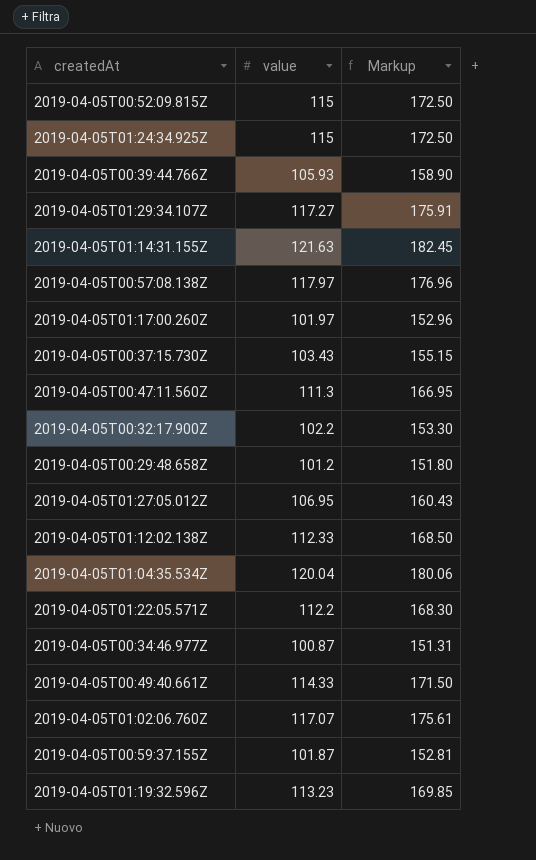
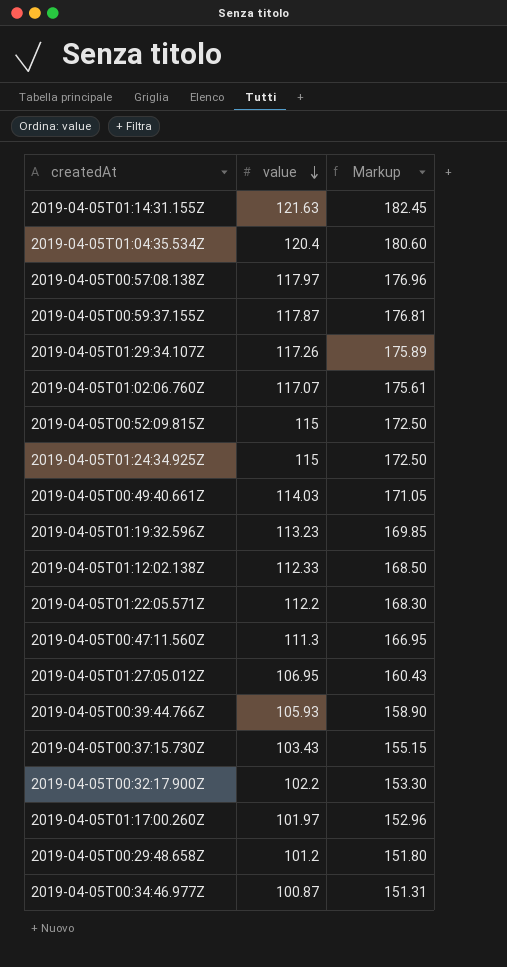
row order: none -> value descending
2019-04-05T01:04:35.534Z | value: 120.04 -> 120.4
2019-04-05T01:04:35.534Z | Markup: 180.06 -> 180.60
2019-04-05T00:59:37.155Z | value: 101.87 -> 117.87
2019-04-05T00:59:37.155Z | Markup: 152.81 -> 176.81
2019-04-05T01:29:34.107Z | value: 117.27 -> 117.26
2019-04-05T01:29:34.107Z | Markup: 175.91 -> 175.89
2019-04-05T00:49:40.661Z | value: 114.33 -> 114.03
2019-04-05T00:49:40.661Z | Markup: 171.50 -> 171.05

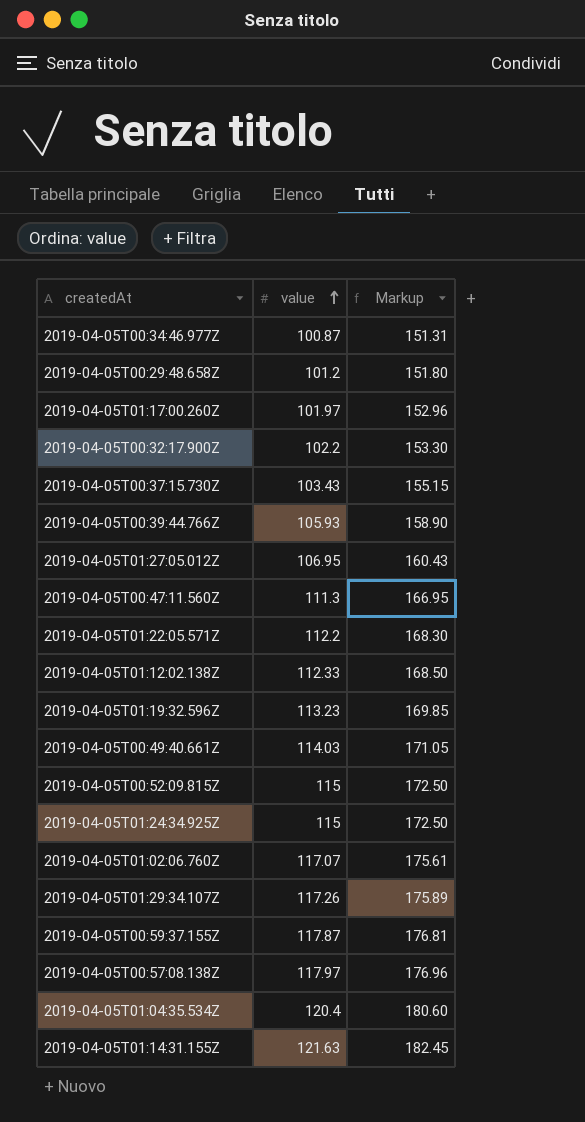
row order: value descending -> value ascending

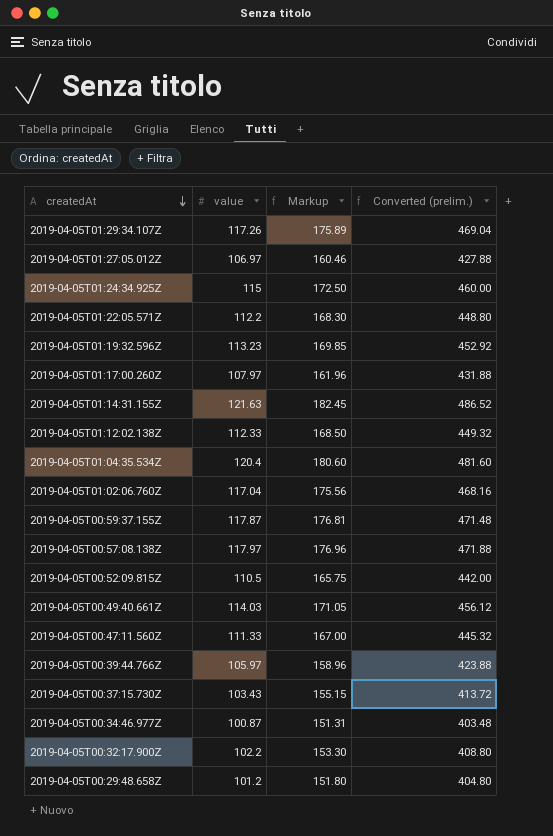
row order: value ascending -> createdAt descending
column Converted (prelim.) | formula: none -> [value] * 4
2019-04-05T01:27:05.012Z | value: 106.95 -> 106.97
2019-04-05T01:27:05.012Z | Markup: 160.43 -> 160.46
2019-04-05T01:17:00.260Z | value: 101.97 -> 107.97
2019-04-05T01:17:00.260Z | Markup: 152.96 -> 161.96
2019-04-05T01:02:06.760Z | value: 117.07 -> 117.04
2019-04-05T01:02:06.760Z | Markup: 175.61 -> 175.56
2019-04-05T00:52:09.815Z | value: 115 -> 110.5
2019-04-05T00:52:09.815Z | Markup: 172.50 -> 165.75
2019-04-05T00:47:11.560Z | value: 111.3 -> 111.33
2019-04-05T00:47:11.560Z | Markup: 166.95 -> 167.00
2019-04-05T00:39:44.766Z | value: 105.93 -> 105.97
2019-04-05T00:39:44.766Z | Markup: 158.90 -> 158.96

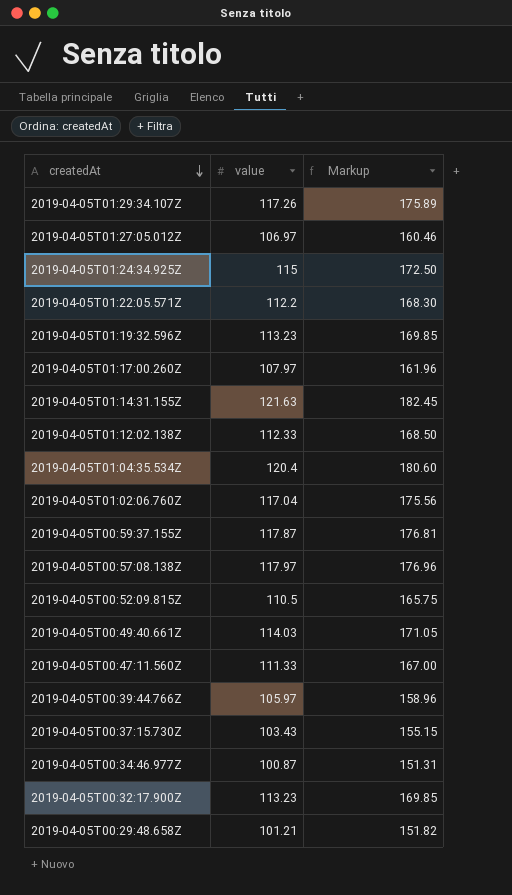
column Converted (prelim.) | formula: [value] * 4 -> none
2019-04-05T00:32:17.900Z | value: 102.2 -> 113.23
2019-04-05T00:32:17.900Z | Markup: 153.30 -> 169.85
2019-04-05T00:29:48.658Z | value: 101.2 -> 101.21
2019-04-05T00:29:48.658Z | Markup: 151.80 -> 151.82

